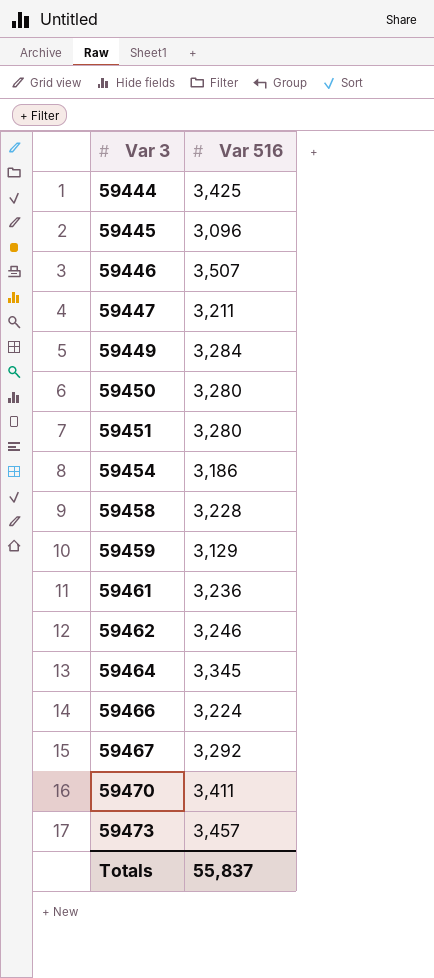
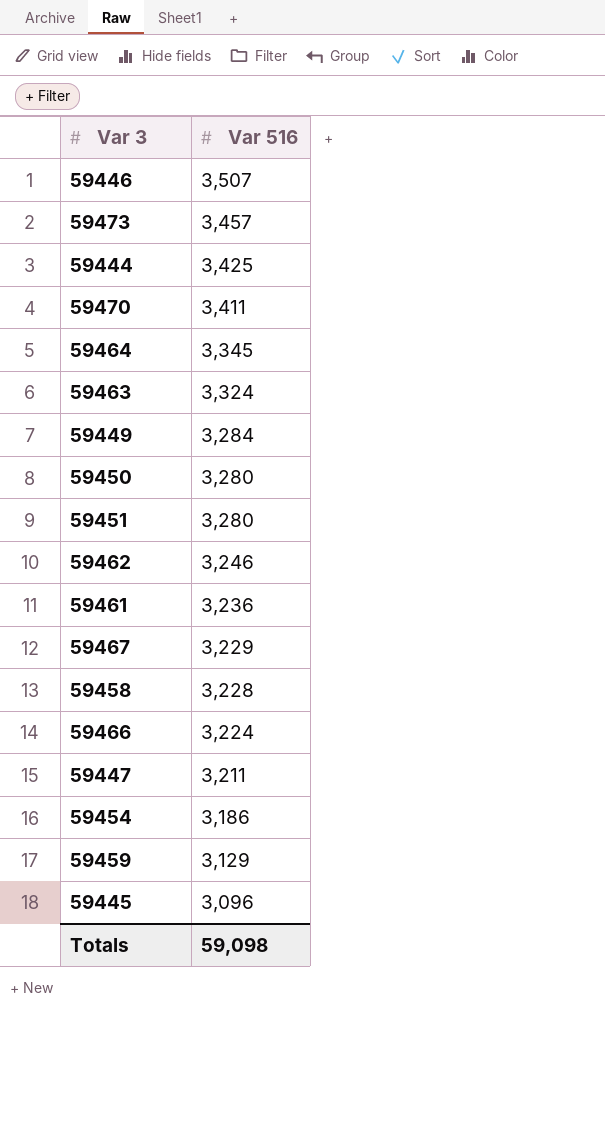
row order: Var 3 ascending -> Var 516 descending
row 59463: none -> 3,324
59467 | Var 516: 3,292 -> 3,229
Totals | Var 516: 55,837 -> 59,098

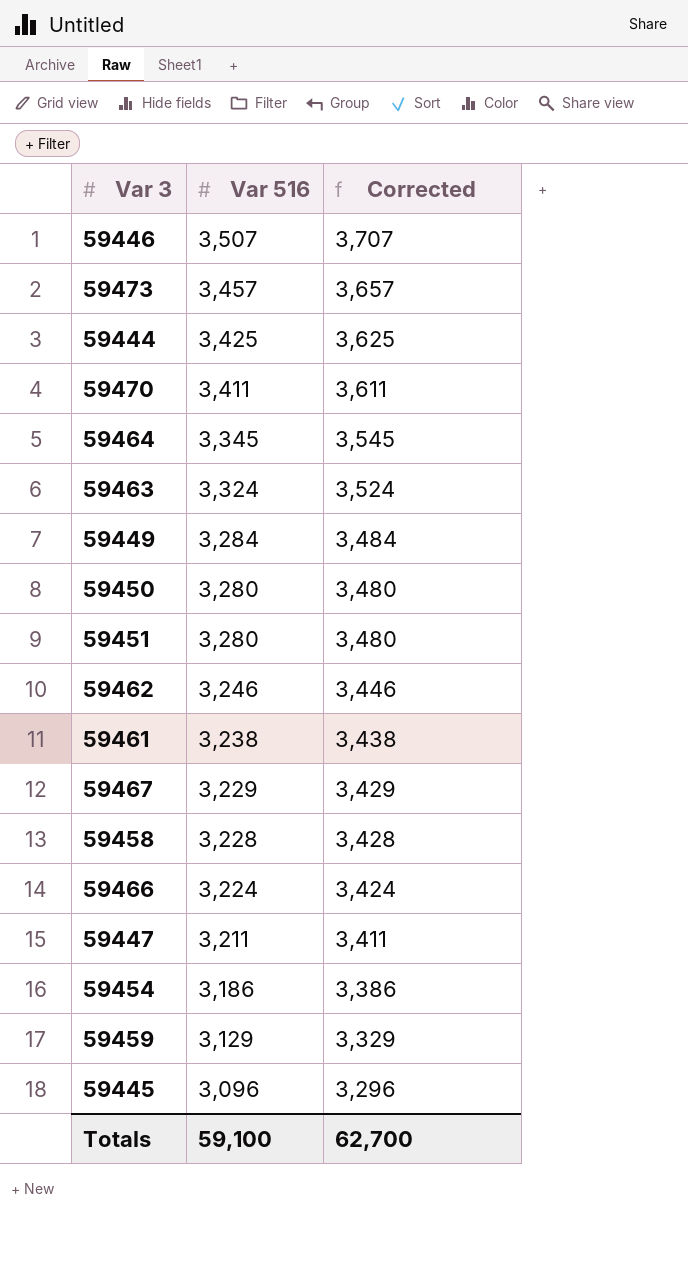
column Corrected | formula: none -> [Var 516] + 200
59461 | Var 516: 3,236 -> 3,238
Totals | Var 516: 59,098 -> 59,100

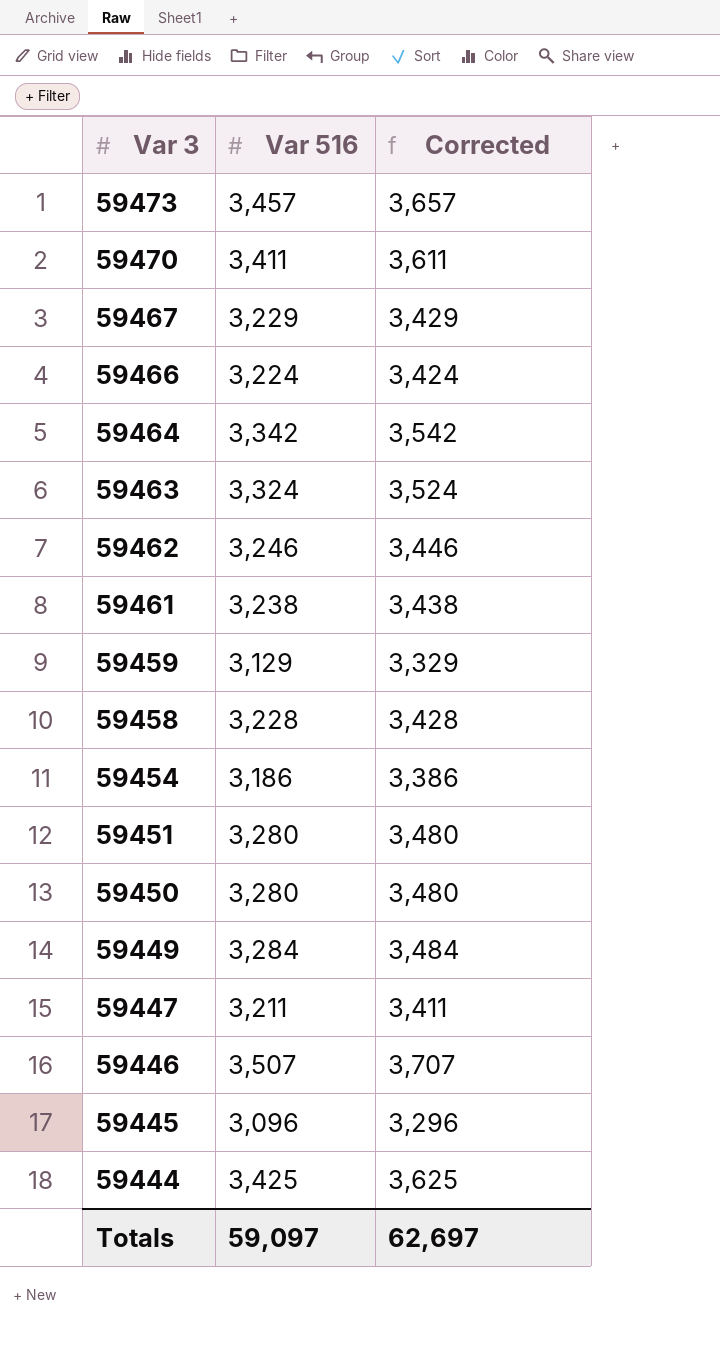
row order: Var 516 descending -> Var 3 descending
59464 | Var 516: 3,345 -> 3,342
59464 | Corrected: 3,545 -> 3,542
Totals | Var 516: 59,100 -> 59,097
Totals | Corrected: 62,700 -> 62,697

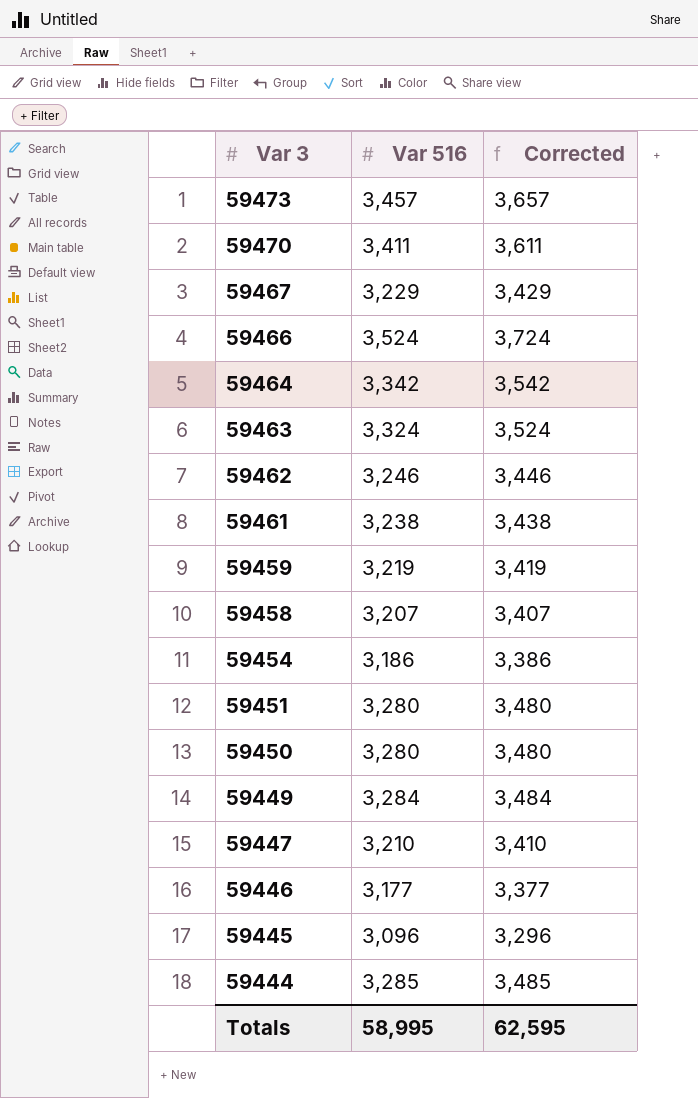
59466 | Var 516: 3,224 -> 3,524
59466 | Corrected: 3,424 -> 3,724
59459 | Var 516: 3,129 -> 3,219
59459 | Corrected: 3,329 -> 3,419
59458 | Var 516: 3,228 -> 3,207
59458 | Corrected: 3,428 -> 3,407
59447 | Var 516: 3,211 -> 3,210
59447 | Corrected: 3,411 -> 3,410
59446 | Var 516: 3,507 -> 3,177
59446 | Corrected: 3,707 -> 3,377
59444 | Var 516: 3,425 -> 3,285
59444 | Corrected: 3,625 -> 3,485
Totals | Var 516: 59,097 -> 58,995
Totals | Corrected: 62,697 -> 62,595

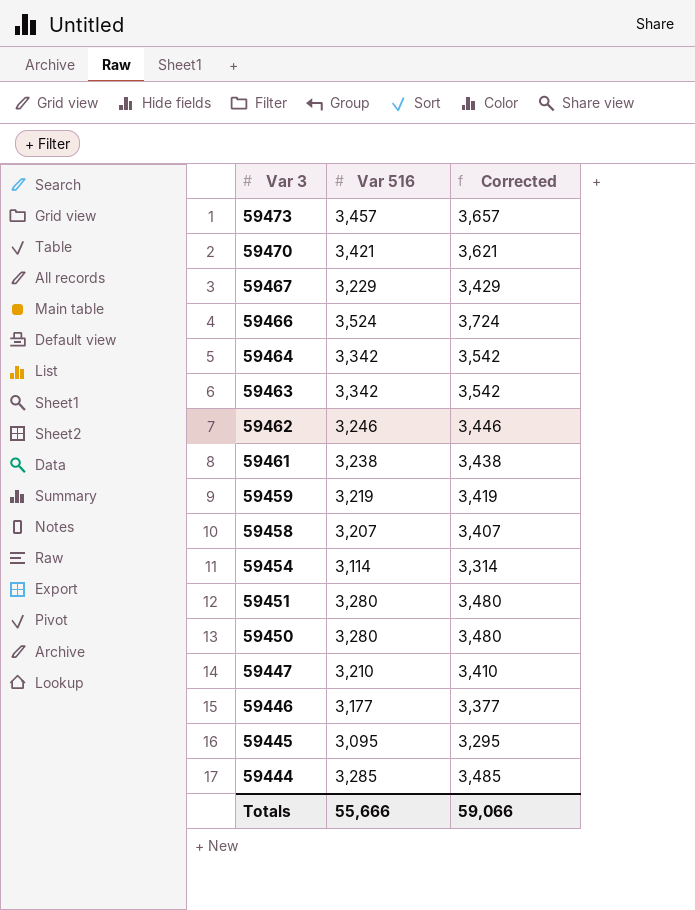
row 59449: 3,284 | 3,484 -> none
59470 | Var 516: 3,411 -> 3,421
59470 | Corrected: 3,611 -> 3,621
59463 | Var 516: 3,324 -> 3,342
59463 | Corrected: 3,524 -> 3,542
59454 | Var 516: 3,186 -> 3,114
59454 | Corrected: 3,386 -> 3,314
59445 | Var 516: 3,096 -> 3,095
59445 | Corrected: 3,296 -> 3,295
Totals | Var 516: 58,995 -> 55,666
Totals | Corrected: 62,595 -> 59,066

